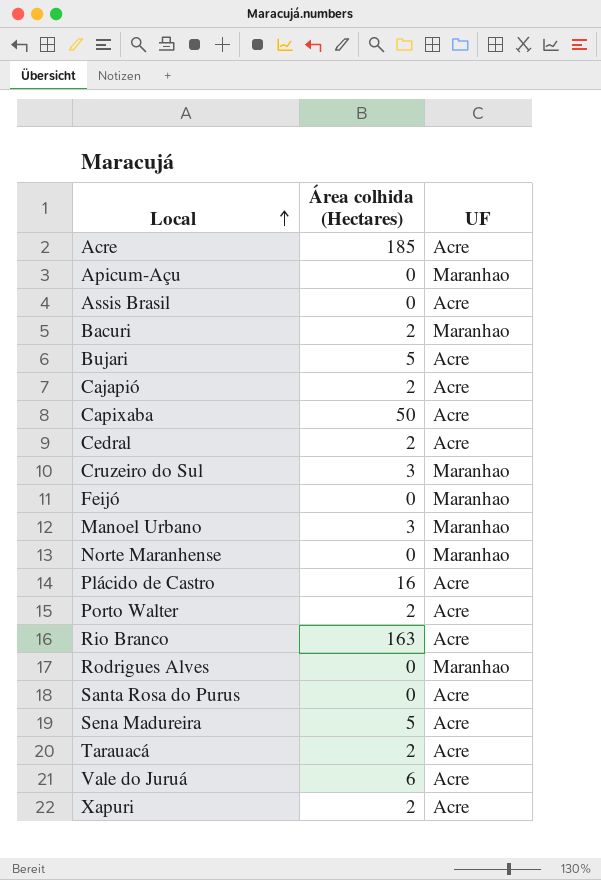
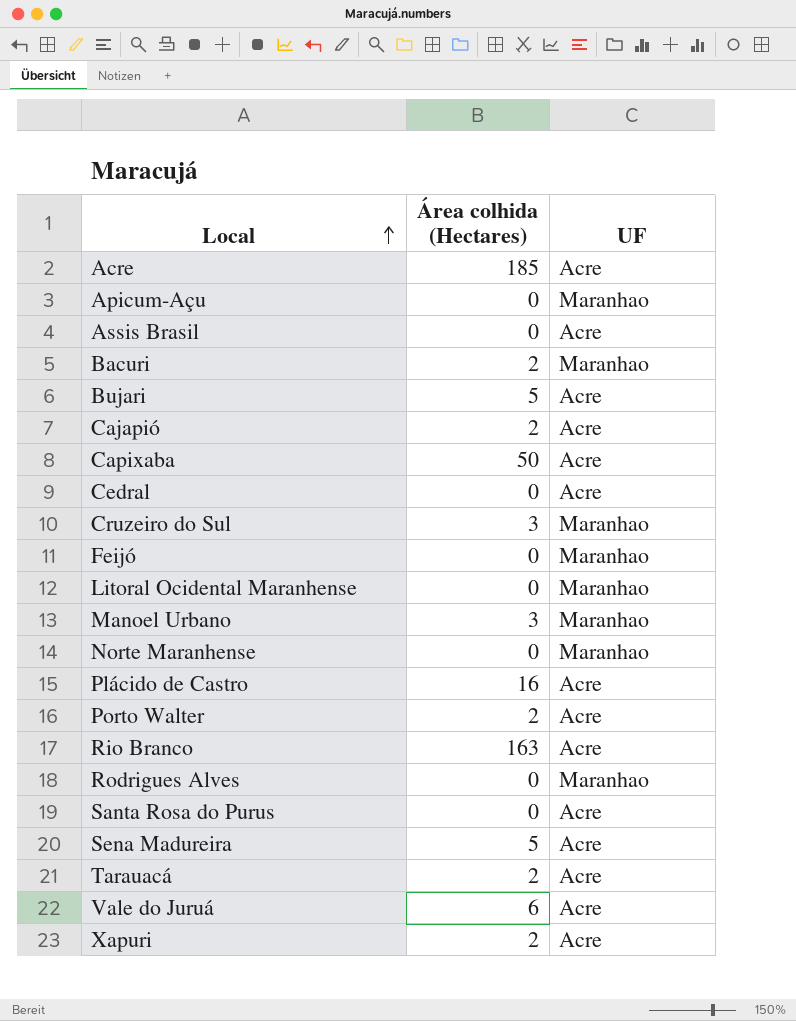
Cedral | Área colhida (Hectares): 2 -> 0
row Litoral Ocidental Maranhense: none -> 0 | Maranhao

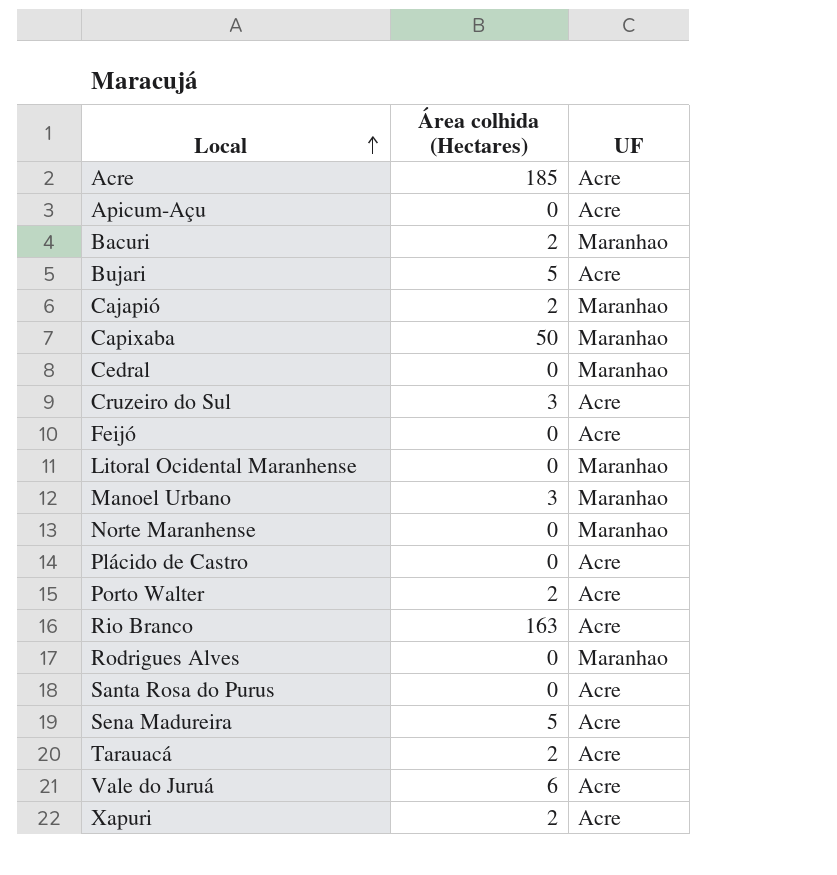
row Assis Brasil: 0 | Acre -> none
Apicum-Açu | UF: Maranhao -> Acre
Cajapió | UF: Acre -> Maranhao
Capixaba | UF: Acre -> Maranhao
Cedral | UF: Acre -> Maranhao
Cruzeiro do Sul | UF: Maranhao -> Acre
Feijó | UF: Maranhao -> Acre
Plácido de Castro | Área colhida (Hectares): 16 -> 0

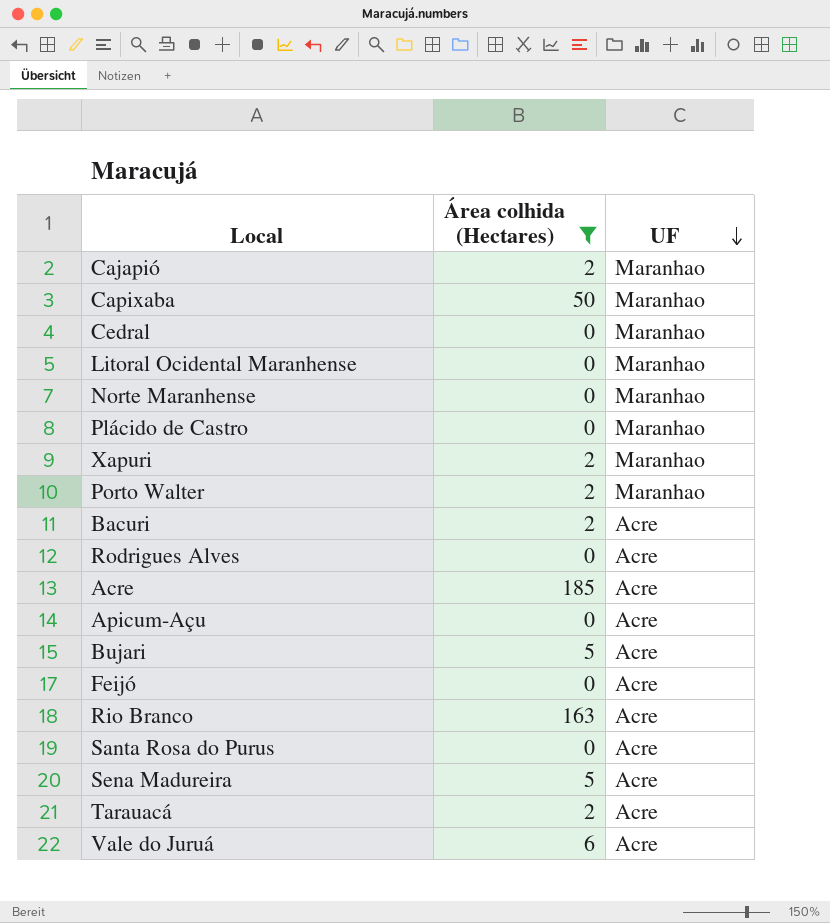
filter: none -> Área colhida (Hectares) != 3
row order: Local ascending -> UF descending
Plácido de Castro | UF: Acre -> Maranhao
Xapuri | UF: Acre -> Maranhao
Porto Walter | UF: Acre -> Maranhao
Bacuri | UF: Maranhao -> Acre
Rodrigues Alves | UF: Maranhao -> Acre

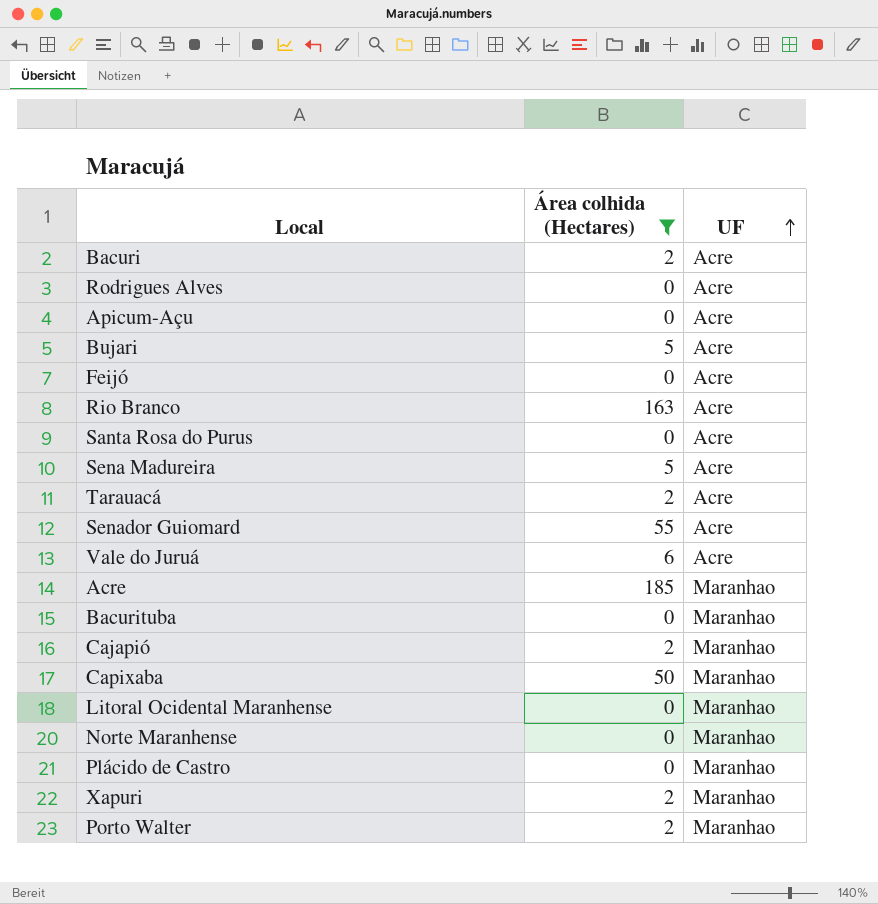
row order: UF descending -> UF ascending
row Cedral: 0 | Maranhao -> none
row Senador Guiomard: none -> 55 | Acre
Acre | UF: Acre -> Maranhao
row Bacurituba: none -> 0 | Maranhao

